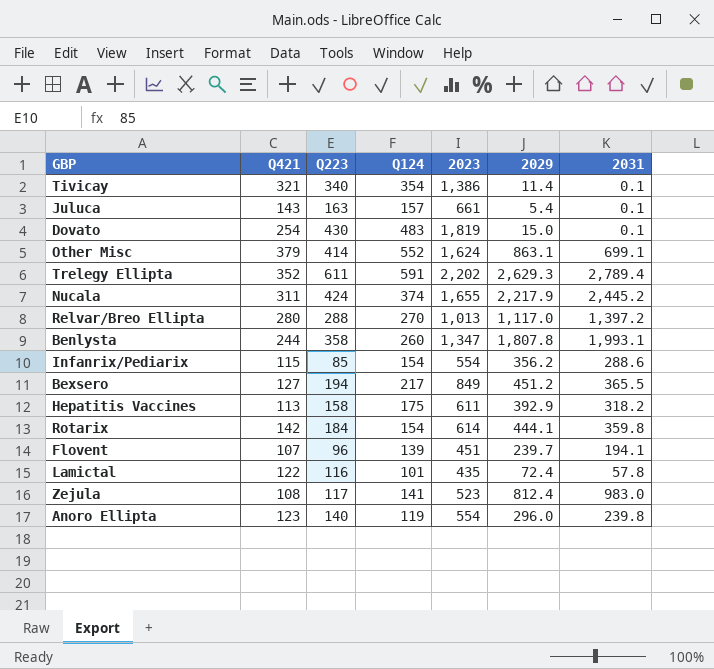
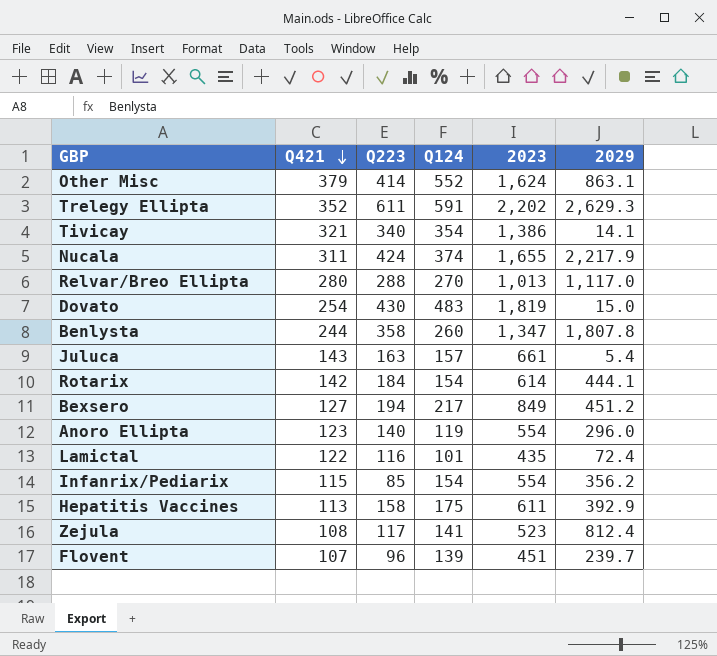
row order: none -> Q421 descending
column 2031 | position: 7 -> none
Tivicay | 2029: 11.4 -> 14.1

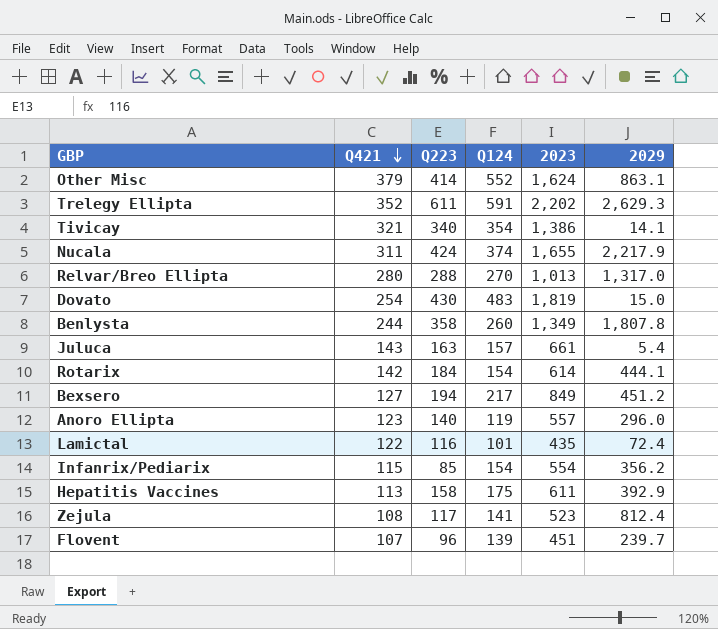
Relvar/Breo Ellipta | 2029: 1,117.0 -> 1,317.0
Benlysta | 2023: 1,347 -> 1,349
Anoro Ellipta | 2023: 554 -> 557

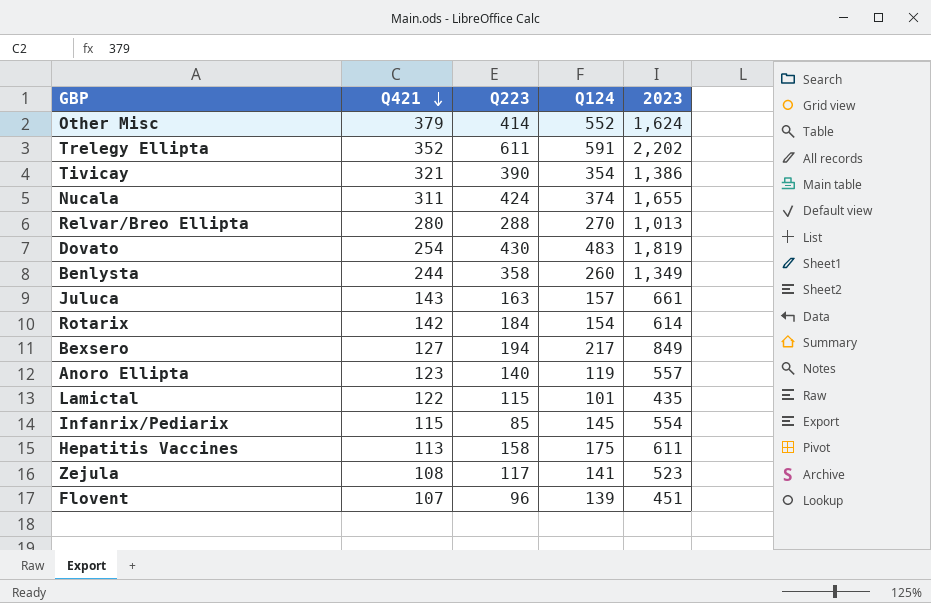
column 2029 | position: 6 -> none
Tivicay | Q223: 340 -> 390
Lamictal | Q223: 116 -> 115
Infanrix/Pediarix | Q124: 154 -> 145

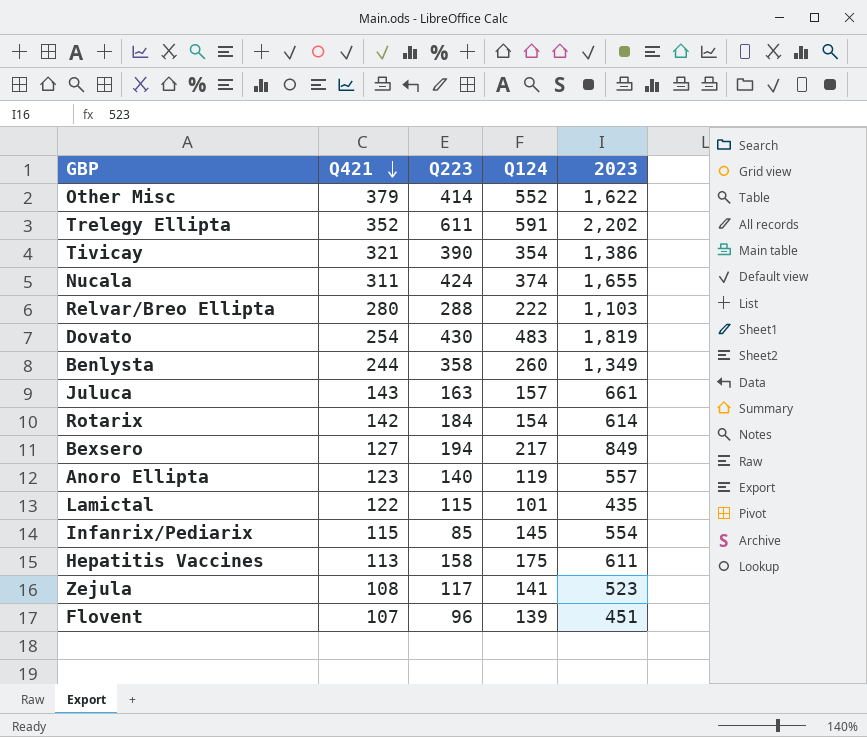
Other Misc | 2023: 1,624 -> 1,622
Relvar/Breo Ellipta | Q124: 270 -> 222
Relvar/Breo Ellipta | 2023: 1,013 -> 1,103

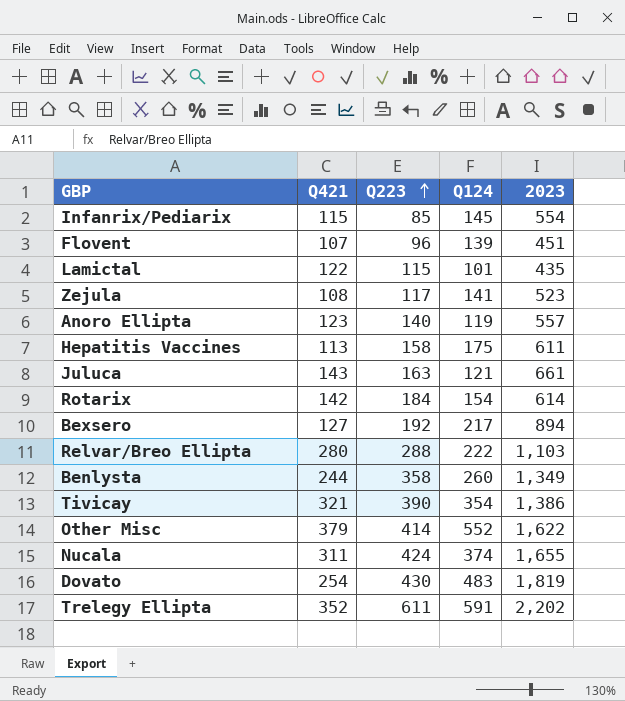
row order: Q421 descending -> Q223 ascending
Juluca | Q124: 157 -> 121
Bexsero | Q223: 194 -> 192
Bexsero | 2023: 849 -> 894

